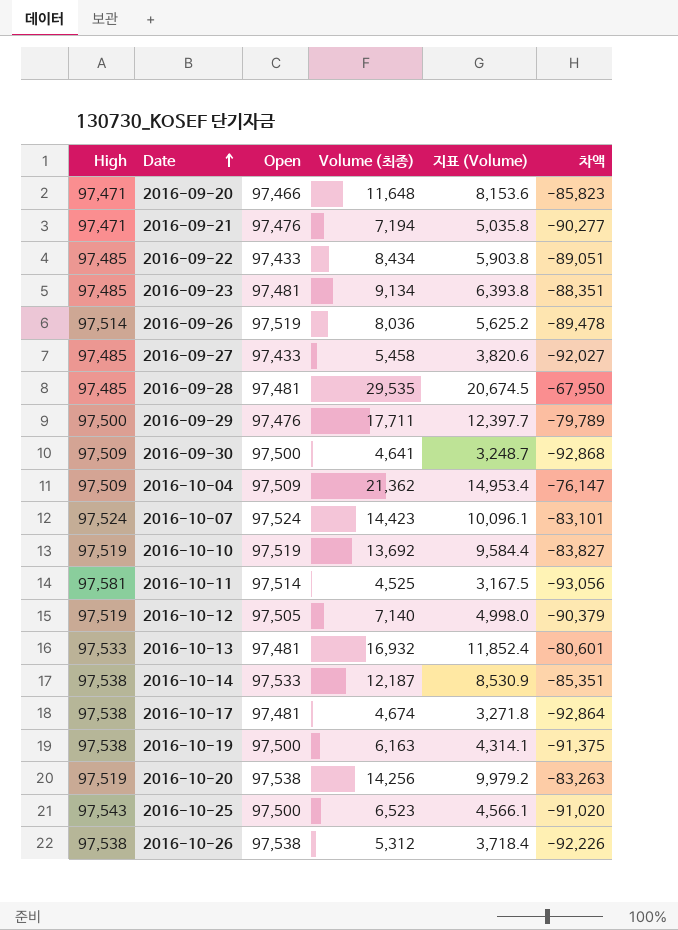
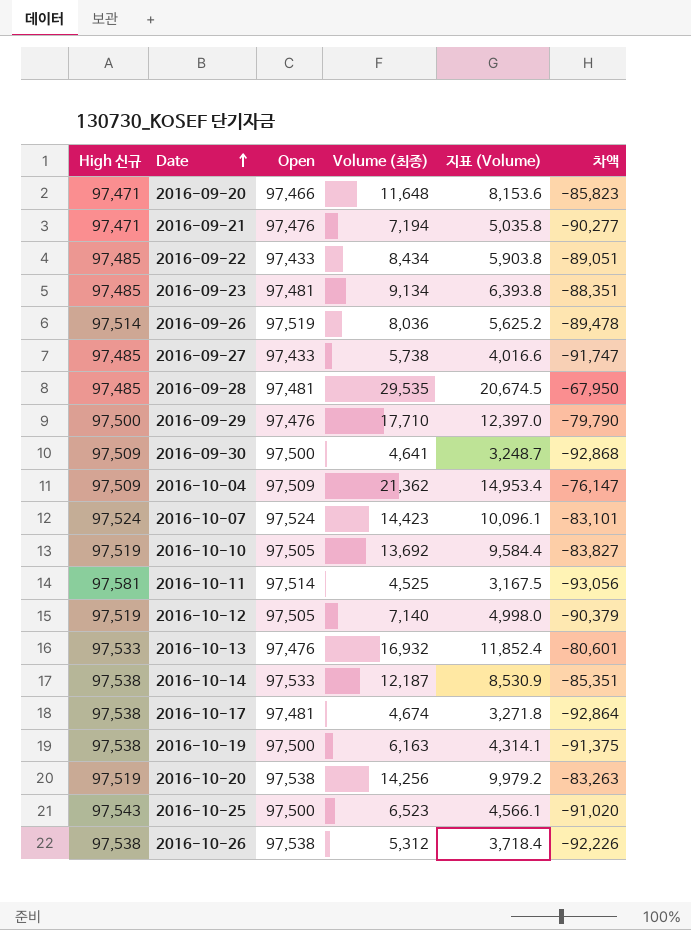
column name: High -> High 신규
2016-09-27 | Volume (최종): 5,458 -> 5,738
2016-09-27 | 지표 (Volume): 3,820.6 -> 4,016.6
2016-09-27 | 차액: -92,027 -> -91,747
2016-09-29 | Volume (최종): 17,711 -> 17,710
2016-09-29 | 지표 (Volume): 12,397.7 -> 12,397.0
2016-09-29 | 차액: -79,789 -> -79,790
2016-10-10 | Open: 97,519 -> 97,505
2016-10-13 | Open: 97,481 -> 97,476

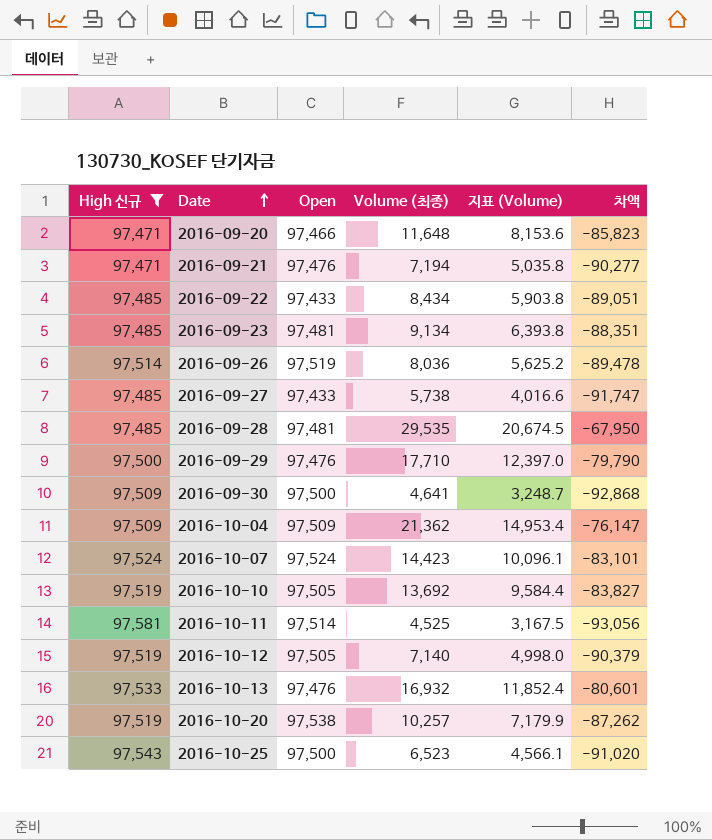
filter: none -> High 신규 != 97,538
2016-10-20 | Volume (최종): 14,256 -> 10,257
2016-10-20 | 지표 (Volume): 9,979.2 -> 7,179.9
2016-10-20 | 차액: -83,263 -> -87,262

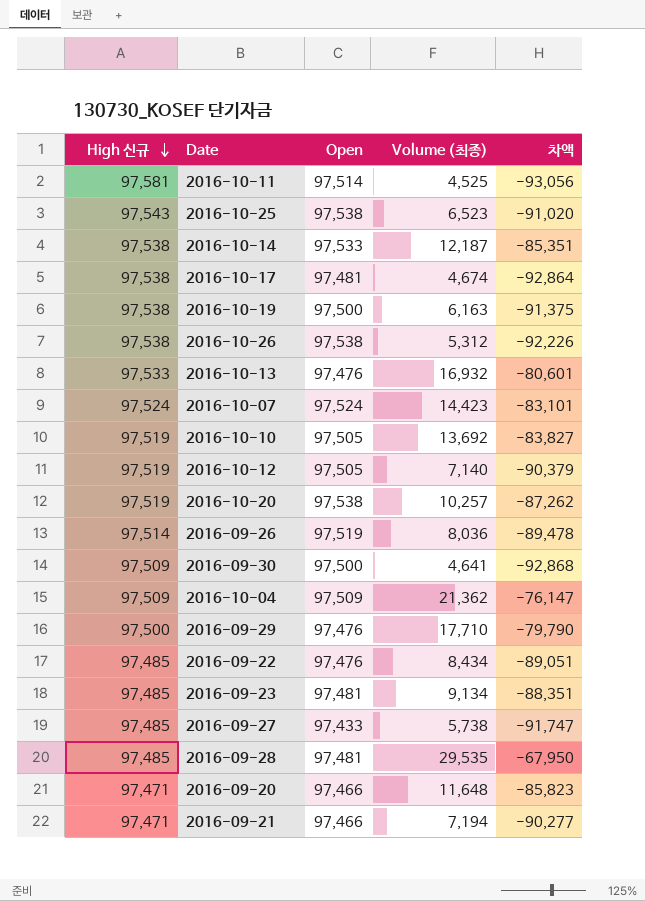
filter: High 신규 != 97,538 -> none
row order: Date ascending -> High 신규 descending
column 지표 (Volume) | formula: [Volume (최종)] * 0.7 -> none
2016-10-25 | Open: 97,500 -> 97,538
2016-09-22 | Open: 97,433 -> 97,476
2016-09-21 | Open: 97,476 -> 97,466

